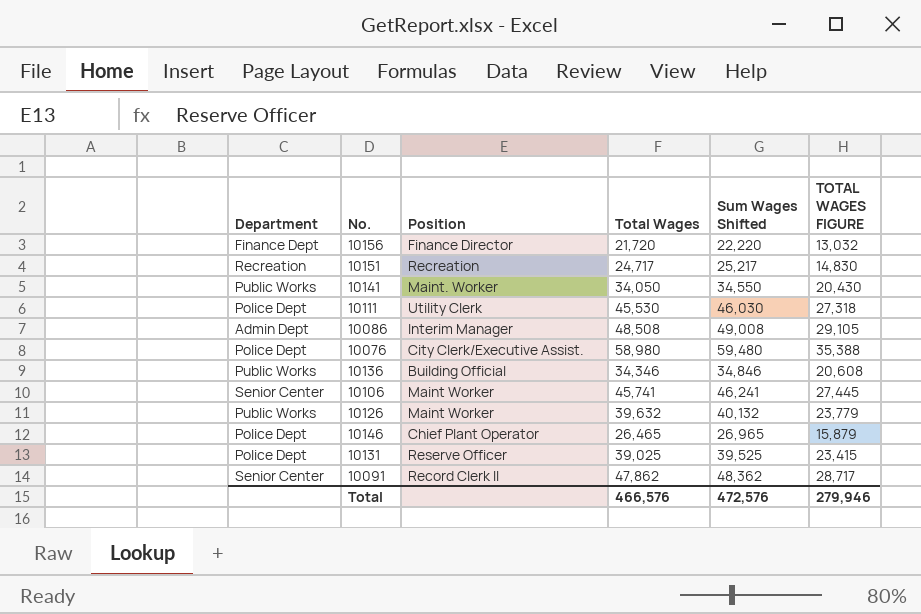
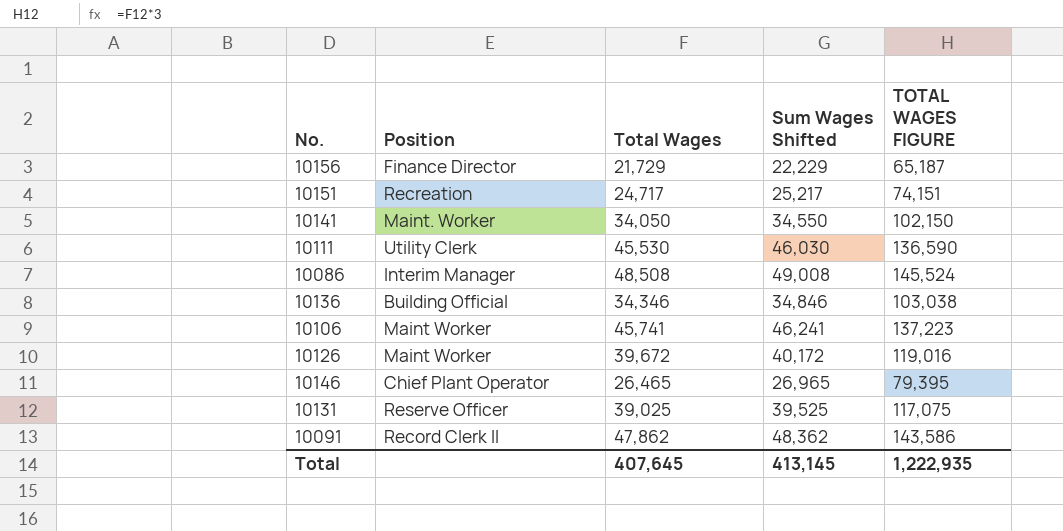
column Department | position: 1 -> none
column TOTAL WAGES FIGURE | formula: [Total Wages] * 0.6 -> [Total Wages] * 3
row 10076: Police Dept | City Clerk/Executive Assist. | 58,980 | 59,480 | 35,388 -> none
10156 | Total Wages: 21,720 -> 21,729
10156 | Sum Wages Shifted: 22,220 -> 22,229
10126 | Total Wages: 39,632 -> 39,672
10126 | Sum Wages Shifted: 40,132 -> 40,172
Total | Total Wages: 466,576 -> 407,645
Total | Sum Wages Shifted: 472,576 -> 413,145
Total | TOTAL WAGES FIGURE: 279,946 -> 1,222,935

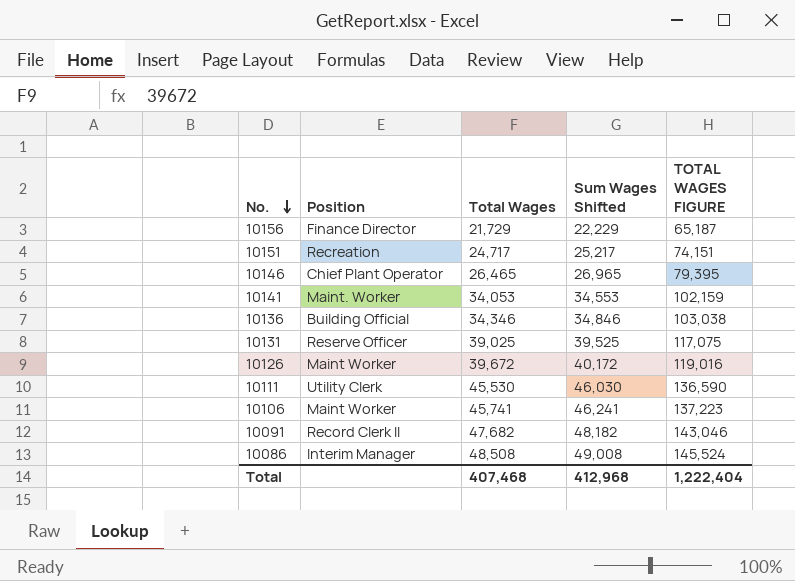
row order: none -> No. descending
10141 | Total Wages: 34,050 -> 34,053
10141 | Sum Wages Shifted: 34,550 -> 34,553
10141 | TOTAL WAGES FIGURE: 102,150 -> 102,159
10091 | Total Wages: 47,862 -> 47,682
10091 | Sum Wages Shifted: 48,362 -> 48,182
10091 | TOTAL WAGES FIGURE: 143,586 -> 143,046
Total | Total Wages: 407,645 -> 407,468
Total | Sum Wages Shifted: 413,145 -> 412,968
Total | TOTAL WAGES FIGURE: 1,222,935 -> 1,222,404

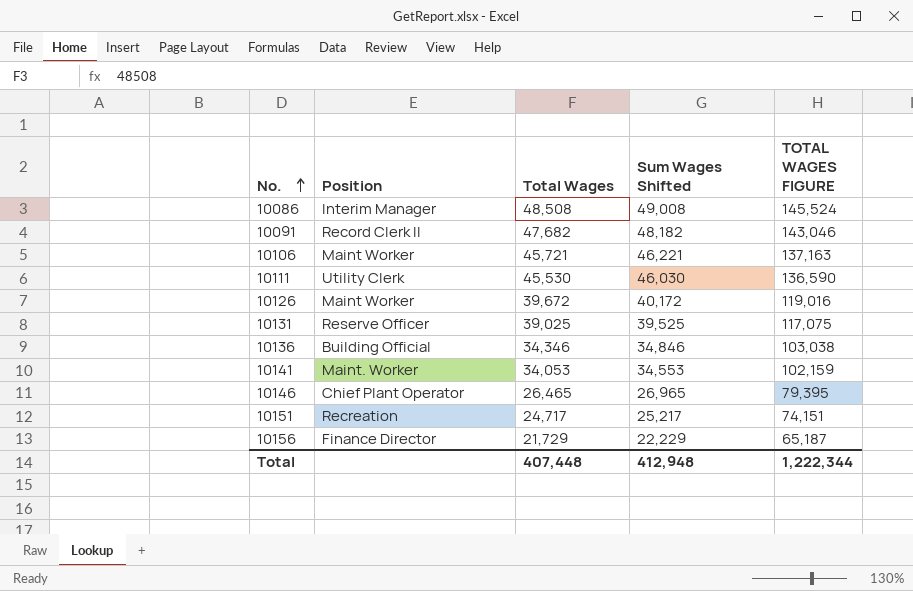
row order: No. descending -> No. ascending
10106 | Total Wages: 45,741 -> 45,721
10106 | Sum Wages Shifted: 46,241 -> 46,221
10106 | TOTAL WAGES FIGURE: 137,223 -> 137,163
Total | Total Wages: 407,468 -> 407,448
Total | Sum Wages Shifted: 412,968 -> 412,948
Total | TOTAL WAGES FIGURE: 1,222,404 -> 1,222,344

